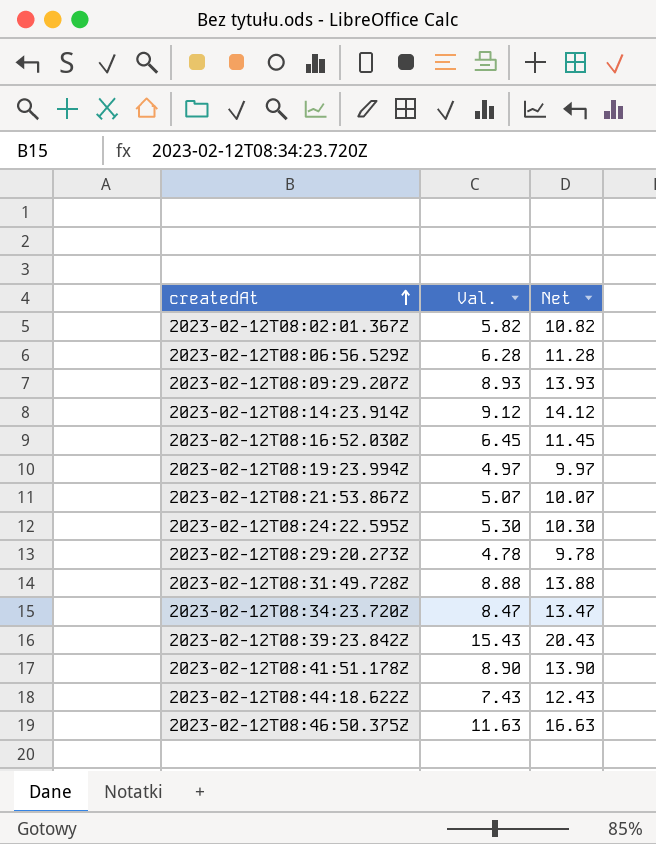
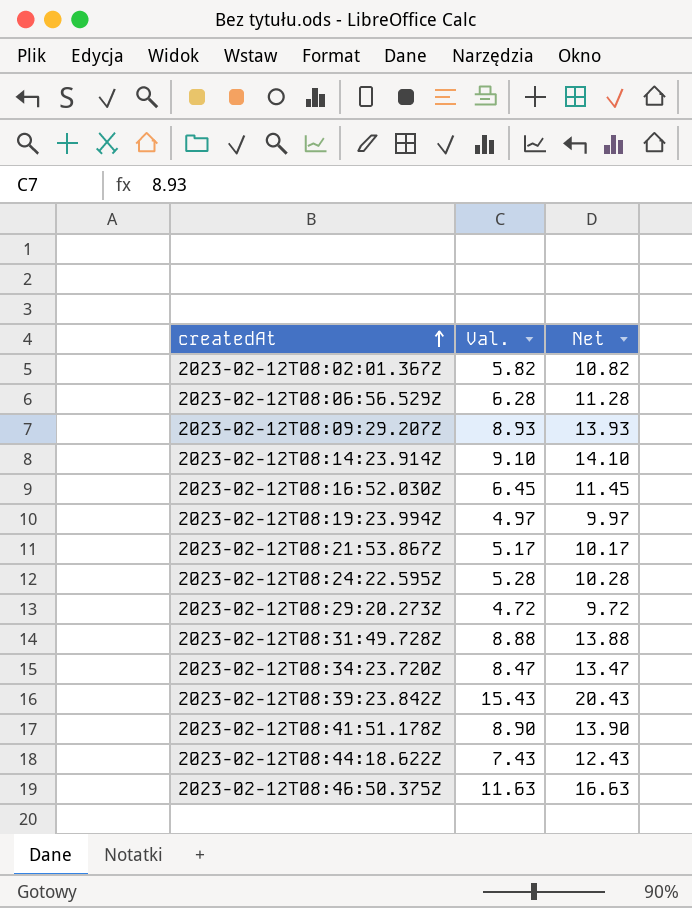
2023-02-12T08:14:23.914Z | Val.: 9.12 -> 9.10
2023-02-12T08:14:23.914Z | Net: 14.12 -> 14.10
2023-02-12T08:21:53.867Z | Val.: 5.07 -> 5.17
2023-02-12T08:21:53.867Z | Net: 10.07 -> 10.17
2023-02-12T08:24:22.595Z | Val.: 5.30 -> 5.28
2023-02-12T08:24:22.595Z | Net: 10.30 -> 10.28
2023-02-12T08:29:20.273Z | Val.: 4.78 -> 4.72
2023-02-12T08:29:20.273Z | Net: 9.78 -> 9.72

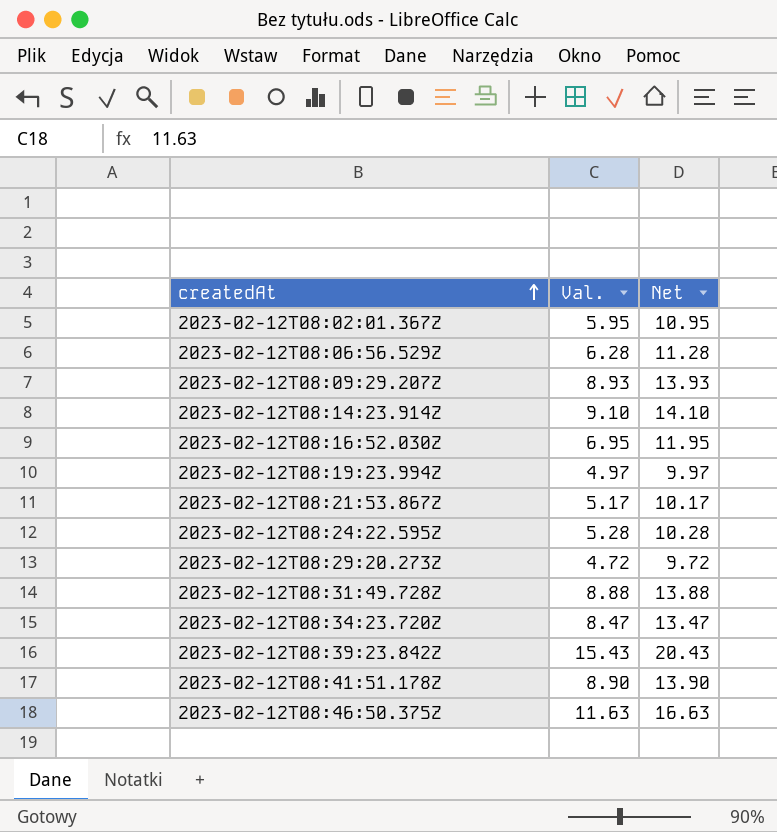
row 2023-02-12T08:44:18.622Z: 7.43 | 12.43 -> none
2023-02-12T08:02:01.367Z | Val.: 5.82 -> 5.95
2023-02-12T08:02:01.367Z | Net: 10.82 -> 10.95
2023-02-12T08:16:52.030Z | Val.: 6.45 -> 6.95
2023-02-12T08:16:52.030Z | Net: 11.45 -> 11.95

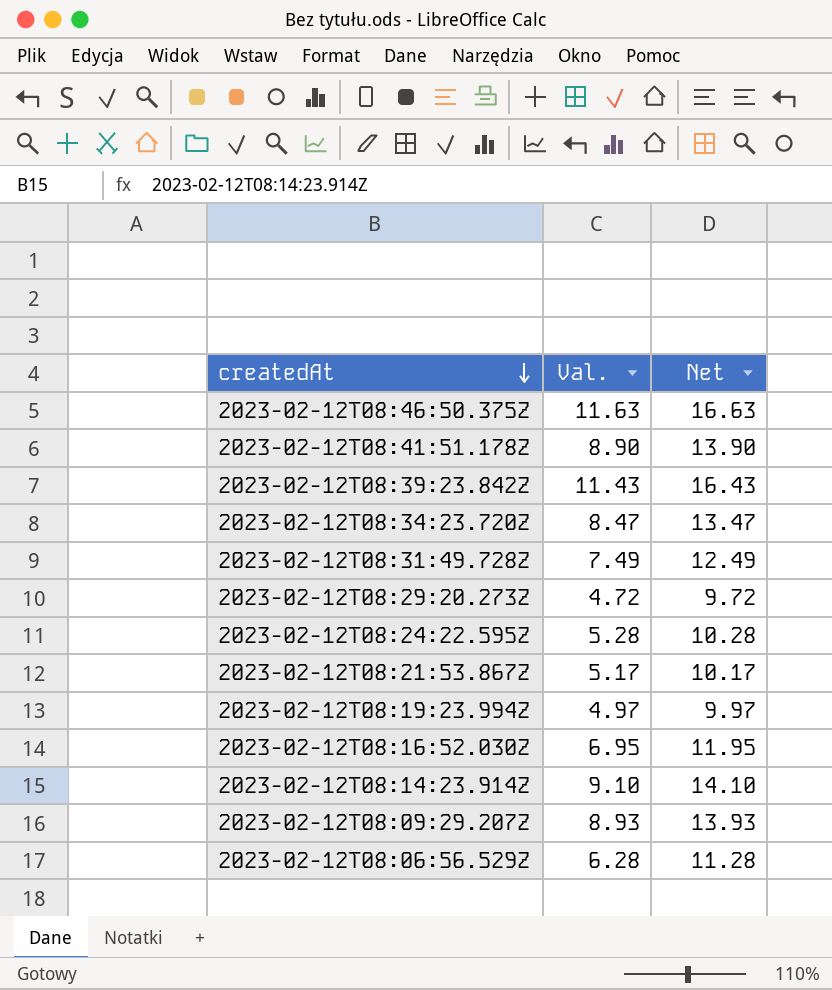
row order: createdAt ascending -> createdAt descending
row 2023-02-12T08:02:01.367Z: 5.95 | 10.95 -> none
2023-02-12T08:39:23.842Z | Val.: 15.43 -> 11.43
2023-02-12T08:39:23.842Z | Net: 20.43 -> 16.43
2023-02-12T08:31:49.728Z | Val.: 8.88 -> 7.49
2023-02-12T08:31:49.728Z | Net: 13.88 -> 12.49

